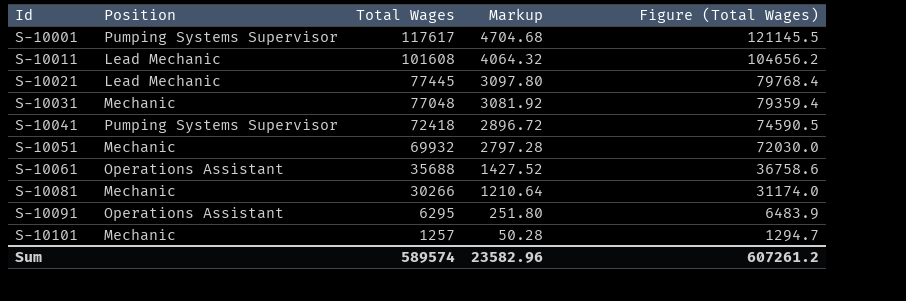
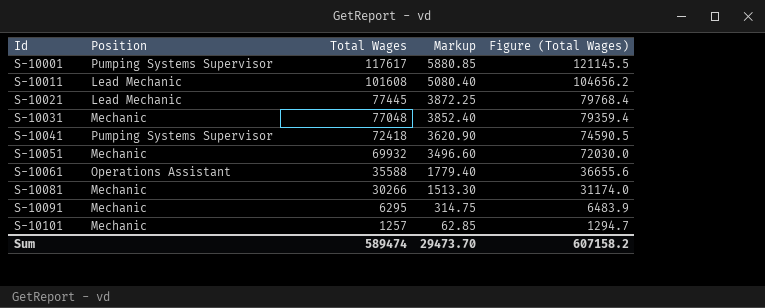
column Markup | formula: [Total Wages] * 0.04 -> [Total Wages] * 0.05
S-10061 | Total Wages: 35688 -> 35588
S-10061 | Figure (Total Wages): 36758.6 -> 36655.6
S-10091 | Position: Operations Assistant -> Mechanic
Sum | Total Wages: 589574 -> 589474
Sum | Markup: 23582.96 -> 29473.70
Sum | Figure (Total Wages): 607261.2 -> 607158.2

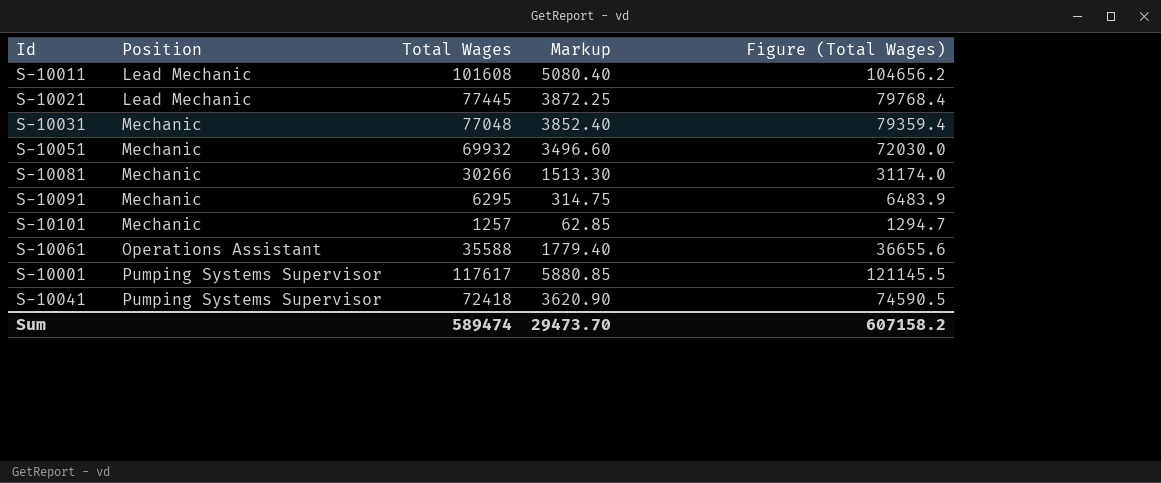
row order: Id ascending -> Position ascending

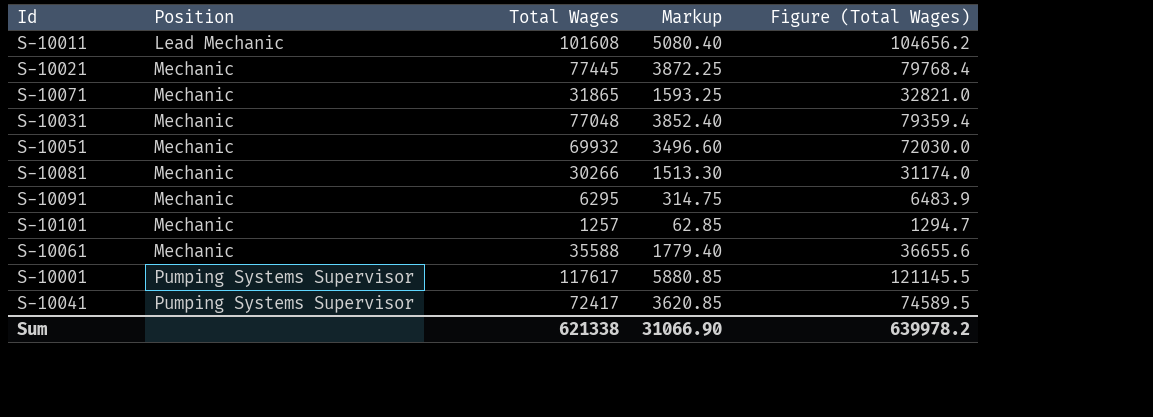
S-10021 | Position: Lead Mechanic -> Mechanic
row S-10071: none -> Mechanic | 31865 | 1593.25 | 32821.0
S-10061 | Position: Operations Assistant -> Mechanic
S-10041 | Total Wages: 72418 -> 72417
S-10041 | Markup: 3620.90 -> 3620.85
S-10041 | Figure (Total Wages): 74590.5 -> 74589.5
Sum | Total Wages: 589474 -> 621338
Sum | Markup: 29473.70 -> 31066.90
Sum | Figure (Total Wages): 607158.2 -> 639978.2

